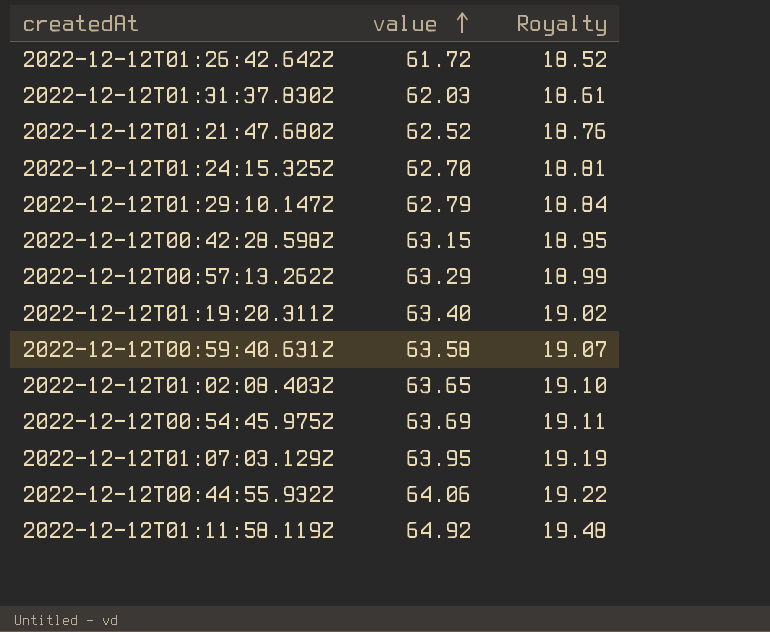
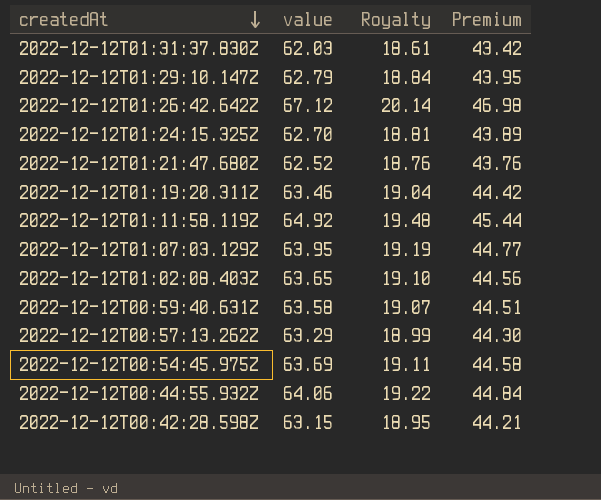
row order: value ascending -> createdAt descending
column Premium | formula: none -> [value] * 0.7
2022-12-12T01:26:42.642Z | value: 61.72 -> 67.12
2022-12-12T01:26:42.642Z | Royalty: 18.52 -> 20.14
2022-12-12T01:19:20.311Z | value: 63.40 -> 63.46
2022-12-12T01:19:20.311Z | Royalty: 19.02 -> 19.04

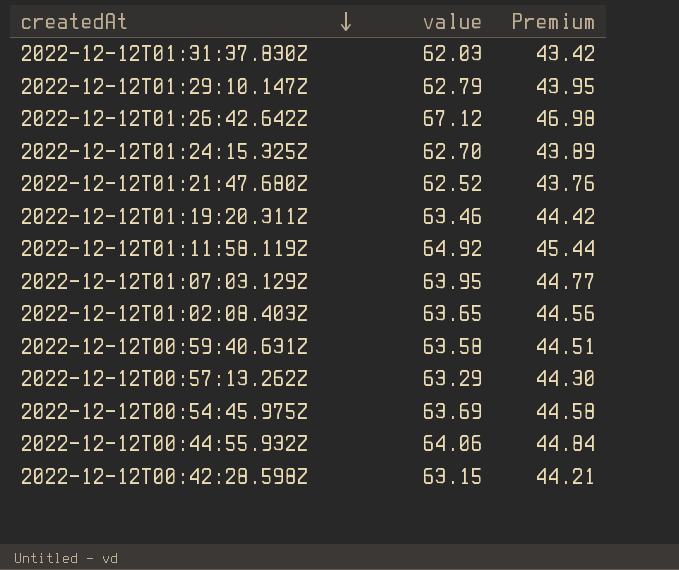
column Royalty | formula: [value] * 0.3 -> none

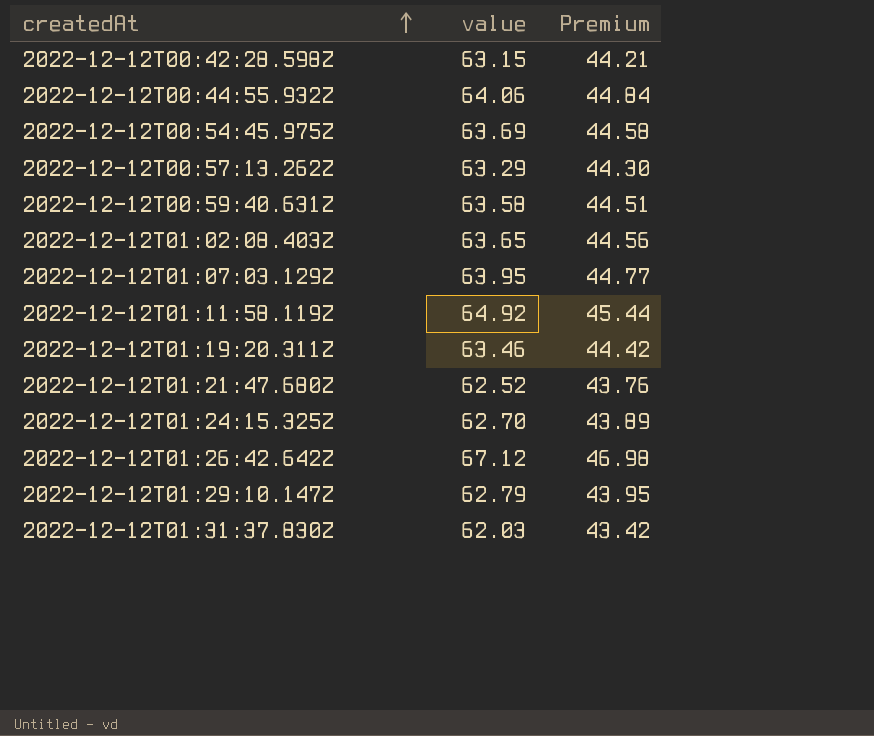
row order: createdAt descending -> createdAt ascending

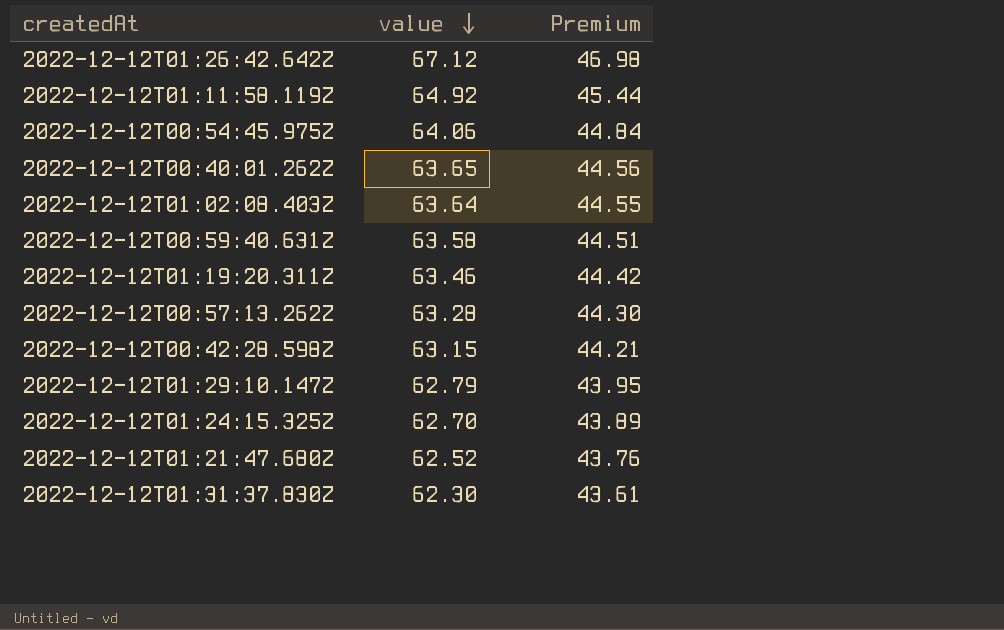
row order: createdAt ascending -> value descending
row 2022-12-12T00:44:55.932Z: 64.06 | 44.84 -> none
row 2022-12-12T01:07:03.129Z: 63.95 | 44.77 -> none
2022-12-12T00:54:45.975Z | value: 63.69 -> 64.06
2022-12-12T00:54:45.975Z | Premium: 44.58 -> 44.84
row 2022-12-12T00:40:01.262Z: none -> 63.65 | 44.56
2022-12-12T01:02:08.403Z | value: 63.65 -> 63.64
2022-12-12T01:02:08.403Z | Premium: 44.56 -> 44.55
2022-12-12T00:57:13.262Z | value: 63.29 -> 63.28
2022-12-12T01:31:37.830Z | value: 62.03 -> 62.30
2022-12-12T01:31:37.830Z | Premium: 43.42 -> 43.61

